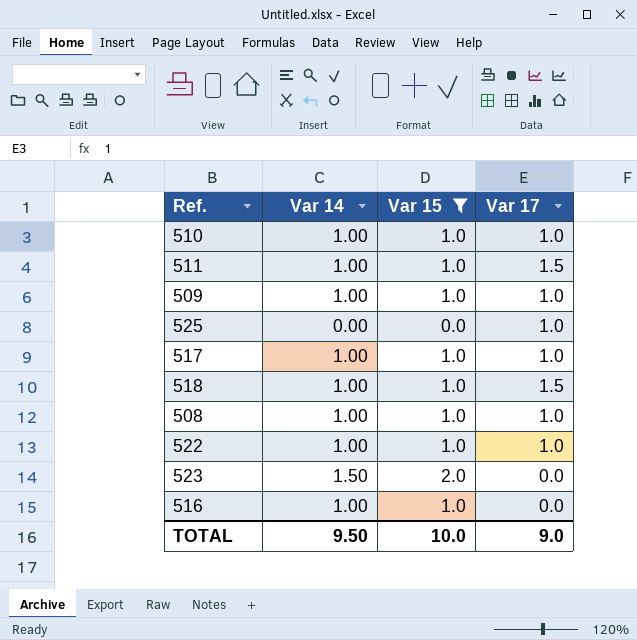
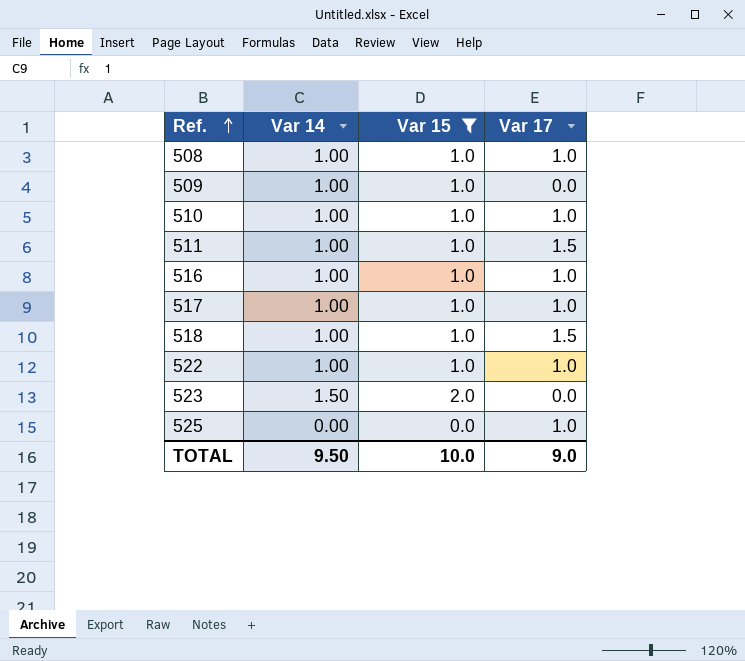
row order: none -> Ref. ascending
509 | Var 17: 1.0 -> 0.0
516 | Var 17: 0.0 -> 1.0

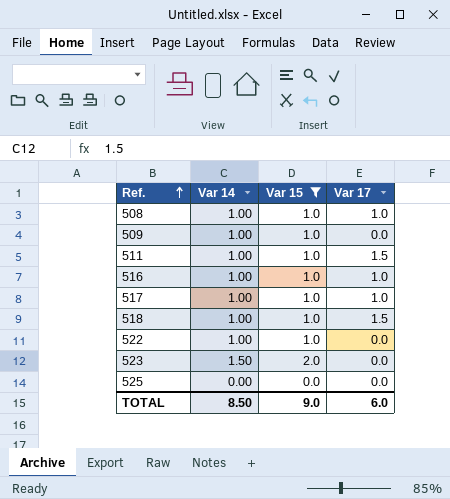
row 510: 1.00 | 1.0 | 1.0 -> none
522 | Var 17: 1.0 -> 0.0
525 | Var 17: 1.0 -> 0.0
TOTAL | Var 14: 9.50 -> 8.50
TOTAL | Var 15: 10.0 -> 9.0
TOTAL | Var 17: 9.0 -> 6.0

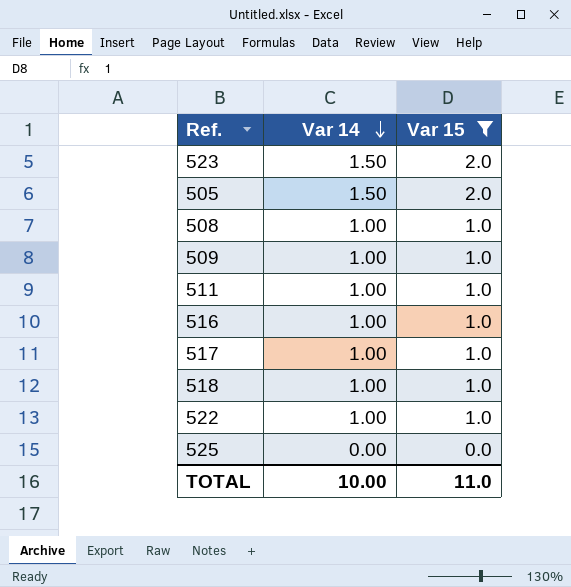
row order: Ref. ascending -> Var 14 descending
column Var 17 | position: 4 -> none
row 505: none -> 1.50 | 2.0
TOTAL | Var 14: 8.50 -> 10.00
TOTAL | Var 15: 9.0 -> 11.0

